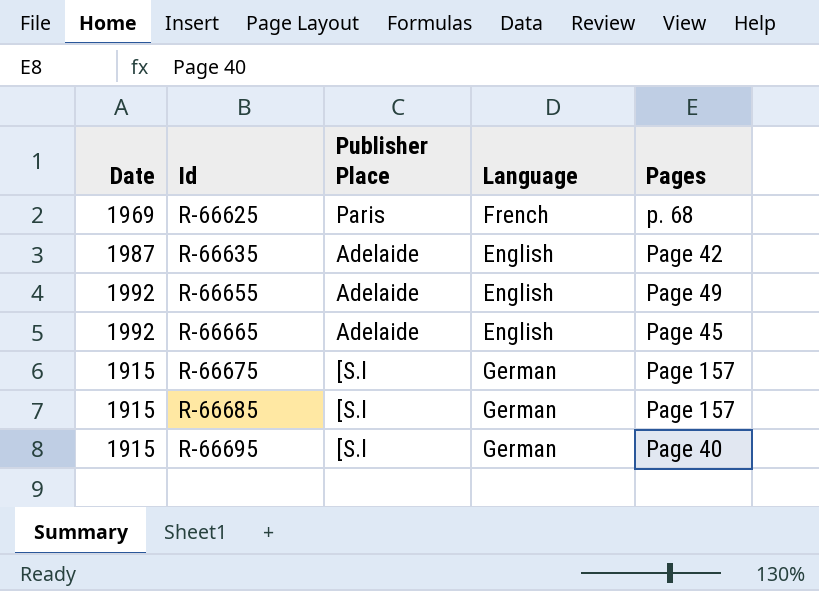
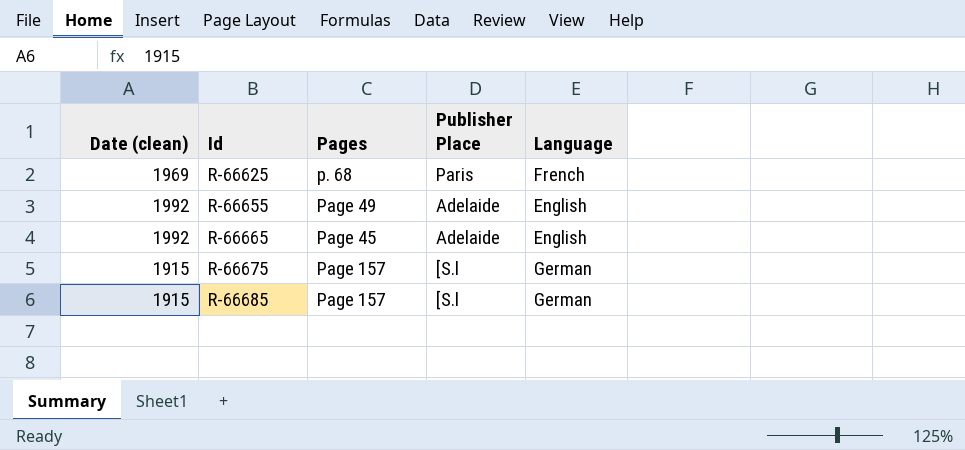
column name: Date -> Date (clean)
column Pages | position: 5 -> 3
row R-66635: 1987 | Adelaide | English | Page 42 -> none
row R-66695: 1915 | [S.l | German | Page 40 -> none

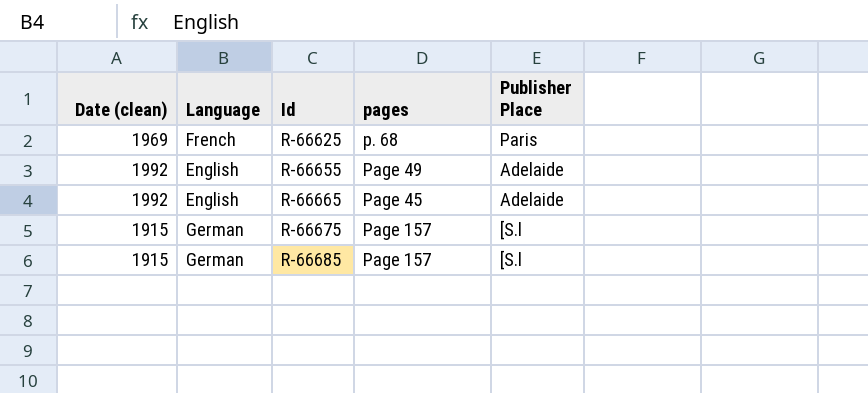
column Language | position: 5 -> 2
column name: Pages -> pages

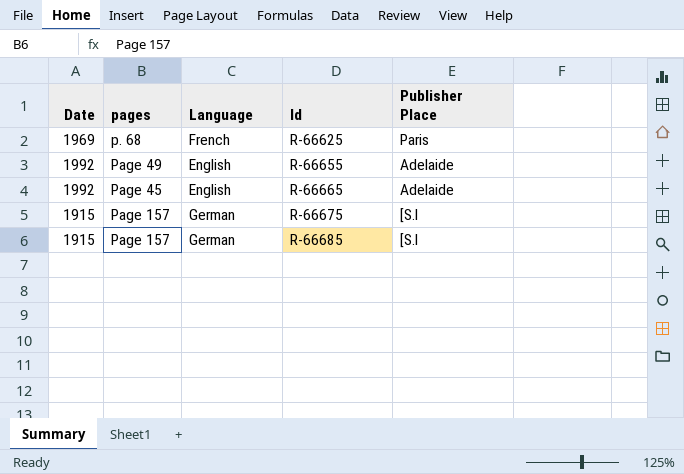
column name: Date (clean) -> Date
column pages | position: 4 -> 2

